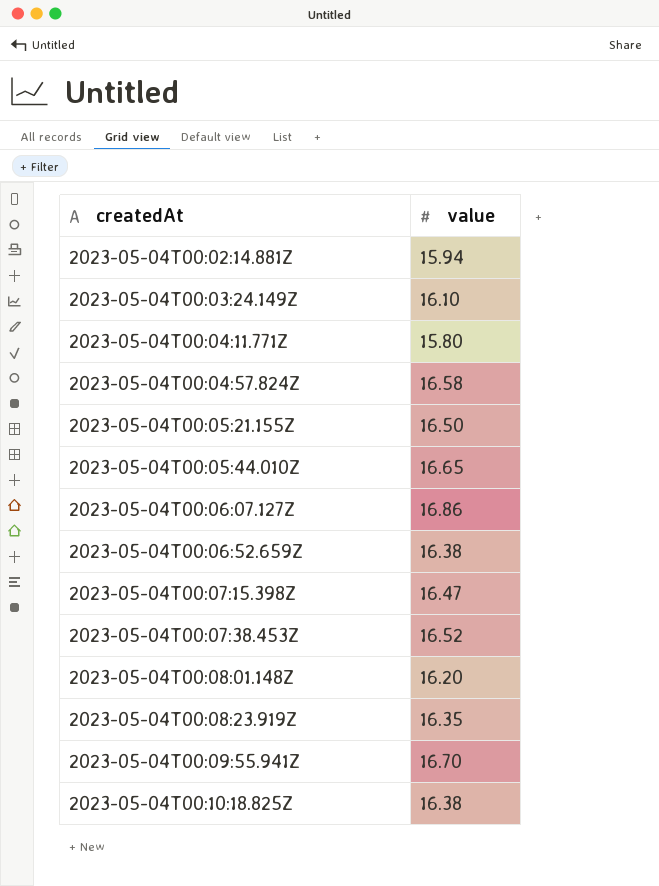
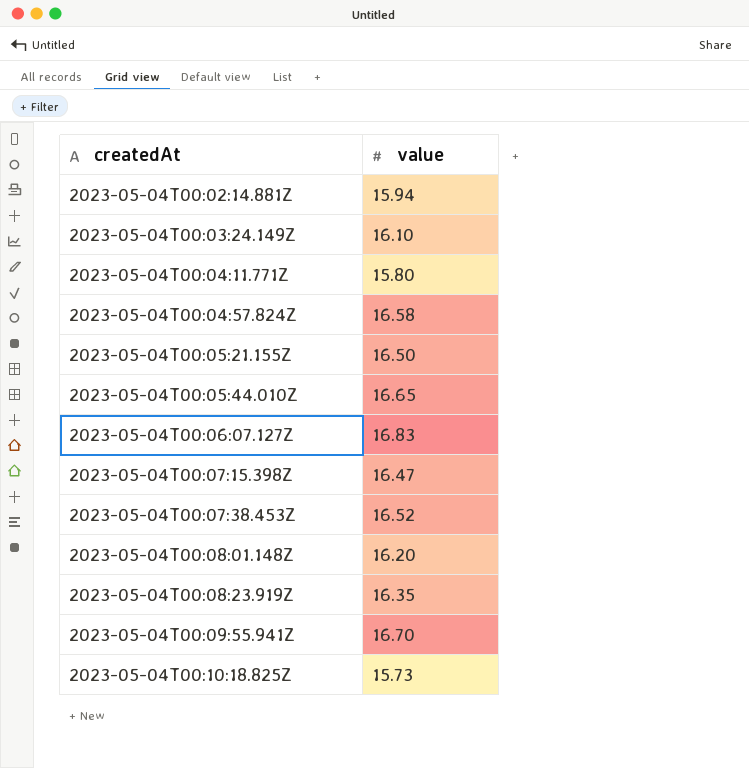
row 2023-05-04T00:06:52.659Z: 16.38 -> none
2023-05-04T00:06:07.127Z | value: 16.86 -> 16.83
2023-05-04T00:10:18.825Z | value: 16.38 -> 15.73

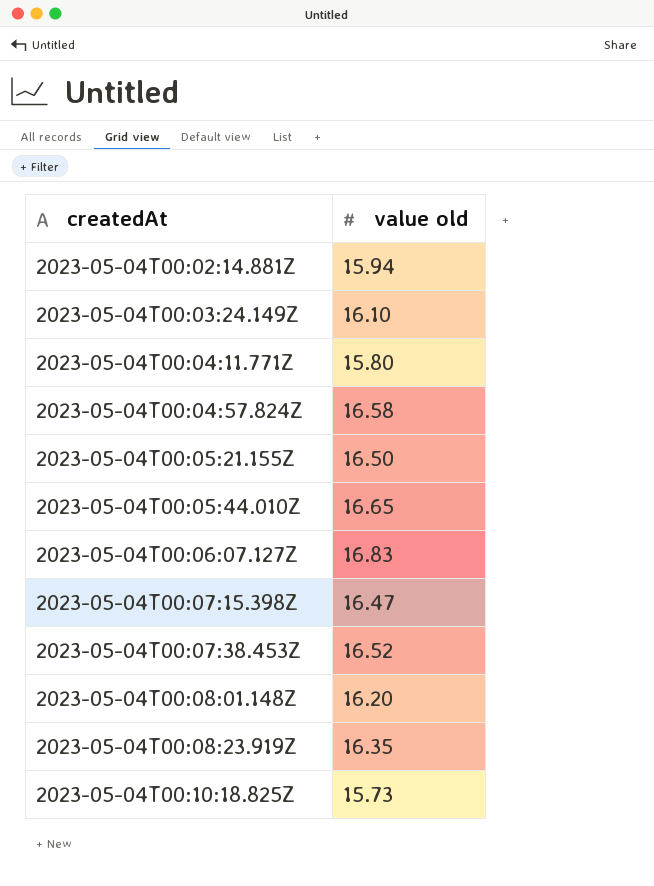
column name: value -> value old
row 2023-05-04T00:09:55.941Z: 16.70 -> none

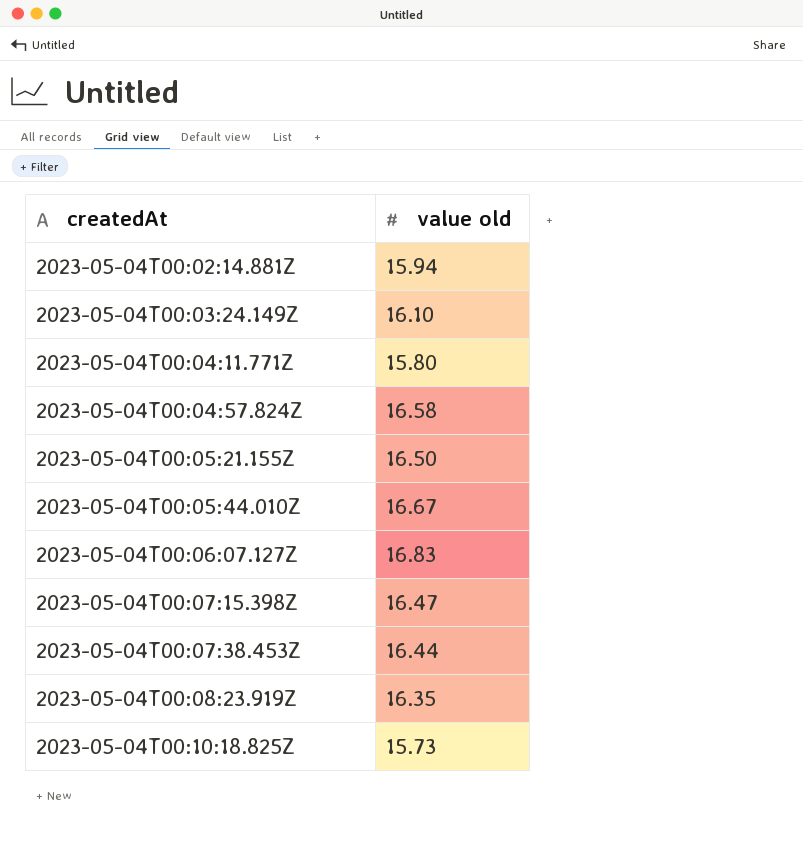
row 2023-05-04T00:08:01.148Z: 16.20 -> none
2023-05-04T00:05:44.010Z | value old: 16.65 -> 16.67
2023-05-04T00:07:38.453Z | value old: 16.52 -> 16.44

